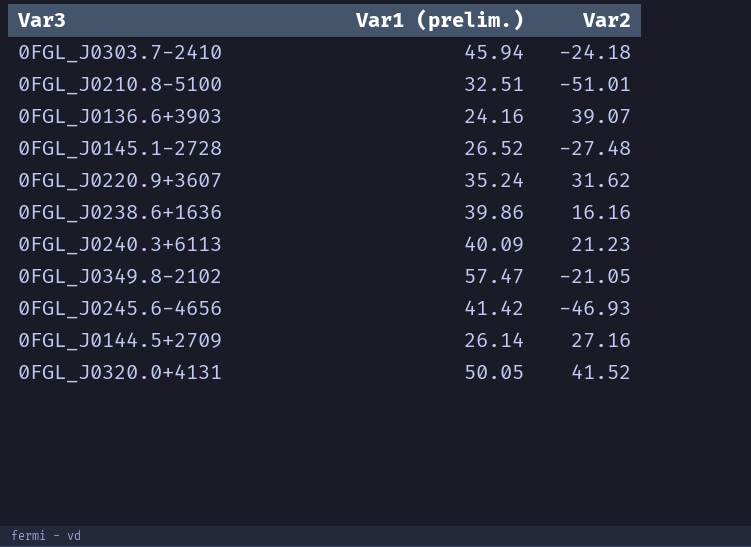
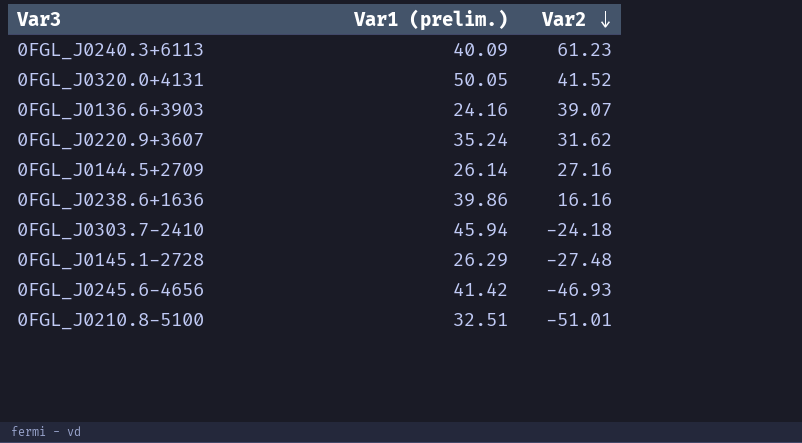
row order: none -> Var2 descending
row 0FGL_J0349.8-2102: 57.47 | -21.05 -> none
0FGL_J0240.3+6113 | Var2: 21.23 -> 61.23
0FGL_J0145.1-2728 | Var1 (prelim.): 26.52 -> 26.29

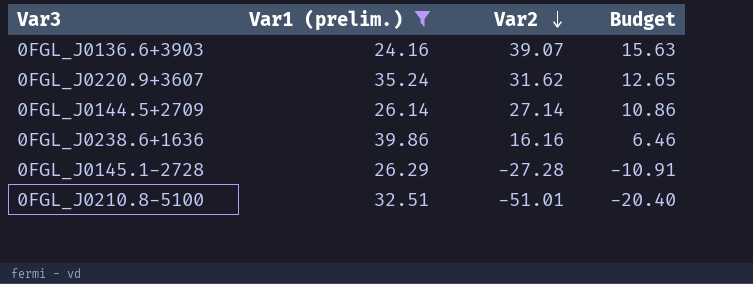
filter: none -> Var1 (prelim.) <= 39.86
column Budget | formula: none -> [Var2] * 0.4
0FGL_J0144.5+2709 | Var2: 27.16 -> 27.14
0FGL_J0145.1-2728 | Var2: -27.48 -> -27.28

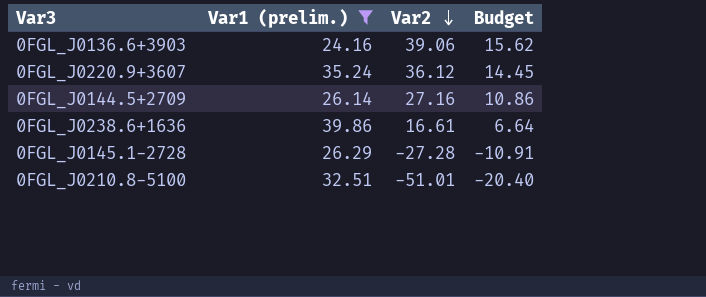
0FGL_J0136.6+3903 | Var2: 39.07 -> 39.06
0FGL_J0136.6+3903 | Budget: 15.63 -> 15.62
0FGL_J0220.9+3607 | Var2: 31.62 -> 36.12
0FGL_J0220.9+3607 | Budget: 12.65 -> 14.45
0FGL_J0144.5+2709 | Var2: 27.14 -> 27.16
0FGL_J0238.6+1636 | Var2: 16.16 -> 16.61
0FGL_J0238.6+1636 | Budget: 6.46 -> 6.64

